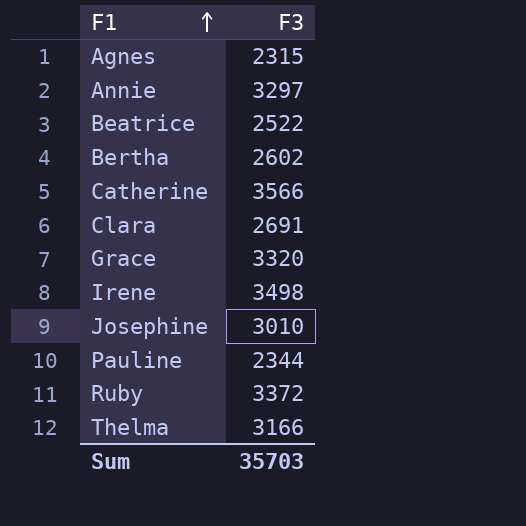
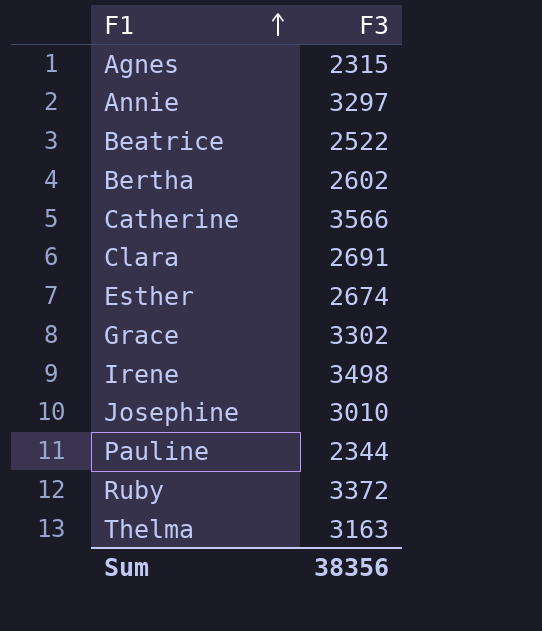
row Esther: none -> 2674
Grace | F3: 3320 -> 3302
Thelma | F3: 3166 -> 3163
Sum | F3: 35703 -> 38356

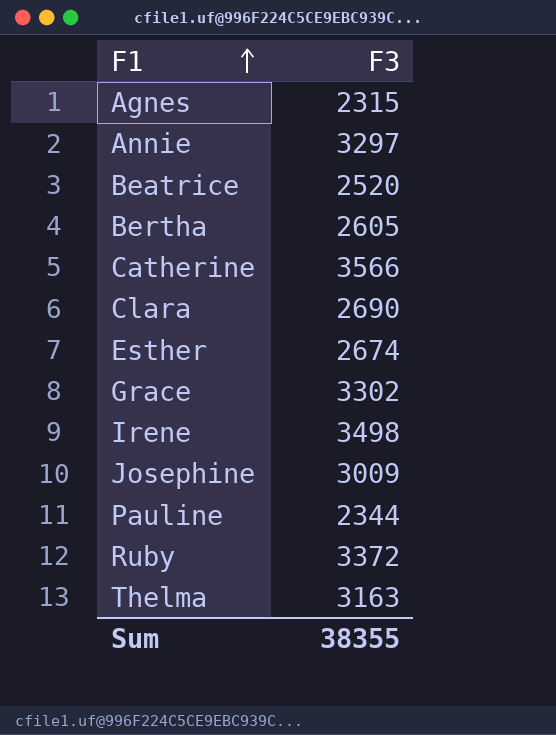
Beatrice | F3: 2522 -> 2520
Bertha | F3: 2602 -> 2605
Clara | F3: 2691 -> 2690
Josephine | F3: 3010 -> 3009
Sum | F3: 38356 -> 38355

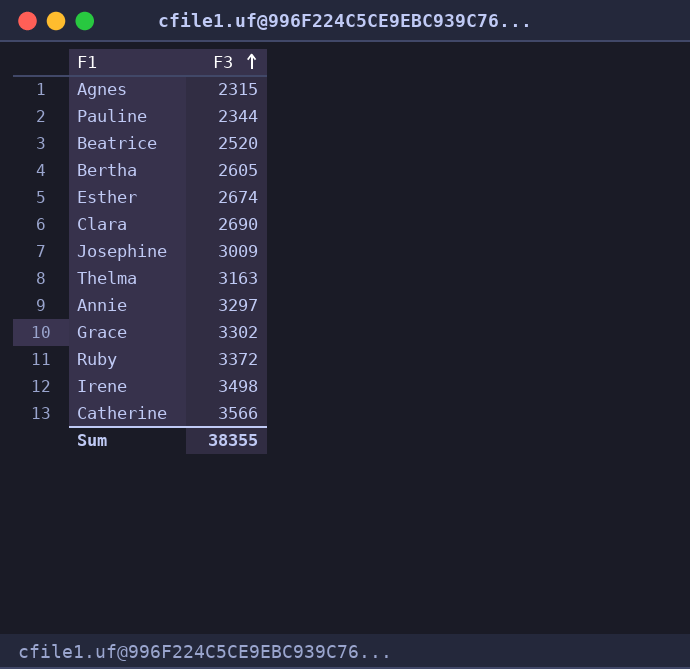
row order: F1 ascending -> F3 ascending

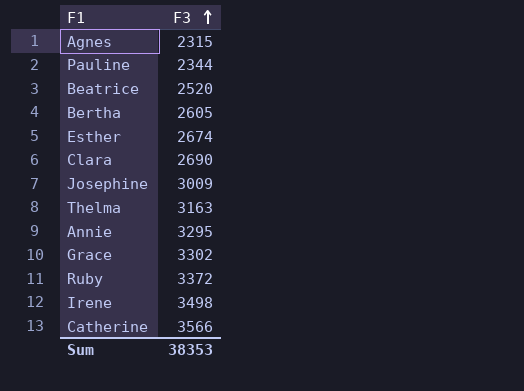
Annie | F3: 3297 -> 3295
Sum | F3: 38355 -> 38353

